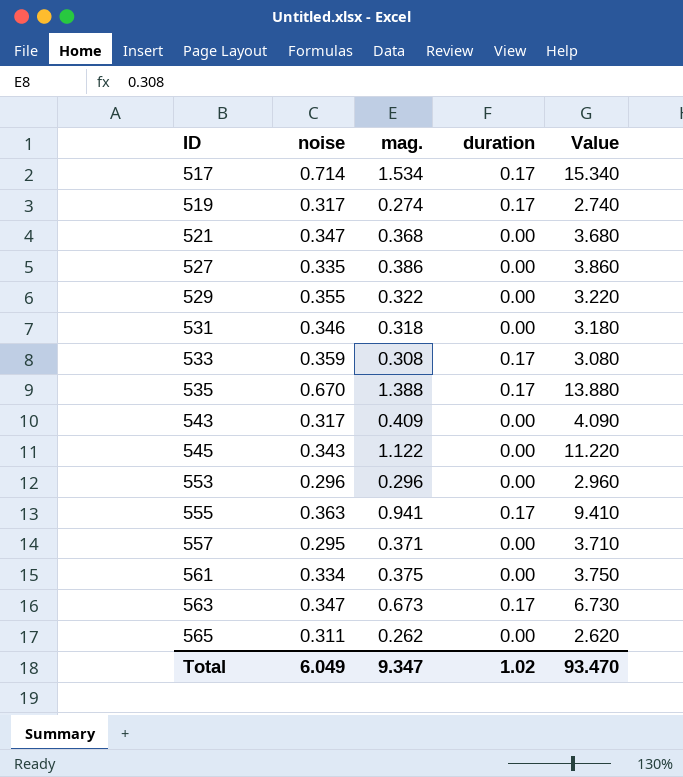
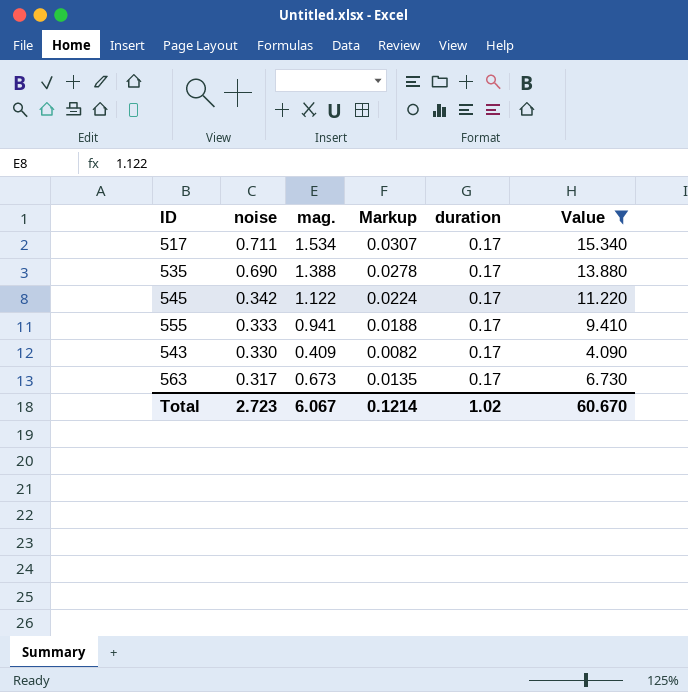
filter: none -> Value >= 4.090
row order: ID ascending -> noise descending
column Markup | formula: none -> [mag.] * 0.02
517 | noise: 0.714 -> 0.711
535 | noise: 0.670 -> 0.690
545 | noise: 0.343 -> 0.342
545 | duration: 0.00 -> 0.17
555 | noise: 0.363 -> 0.333
543 | noise: 0.317 -> 0.330
543 | duration: 0.00 -> 0.17
563 | noise: 0.347 -> 0.317
Total | noise: 6.049 -> 2.723
Total | mag.: 9.347 -> 6.067
Total | Value: 93.470 -> 60.670

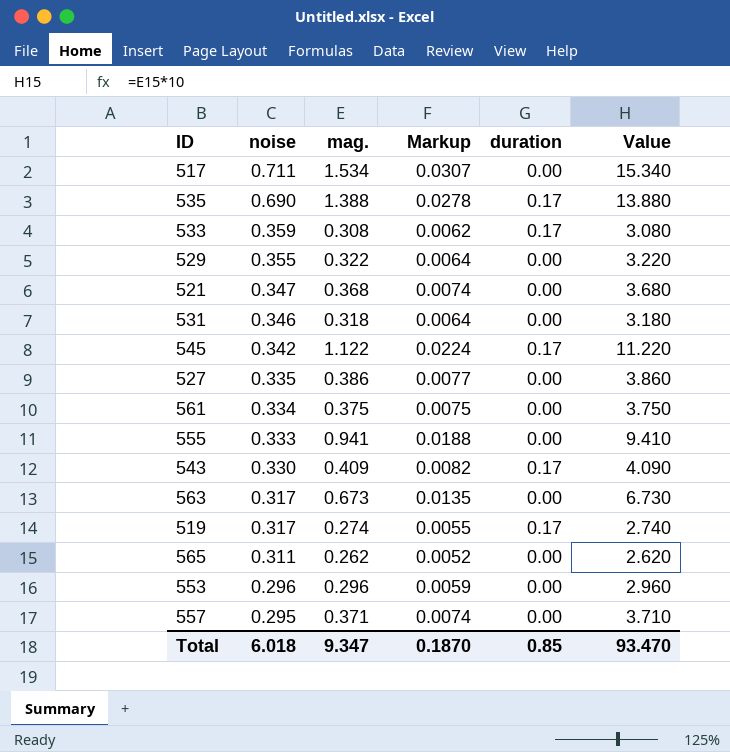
filter: Value >= 4.090 -> none
517 | duration: 0.17 -> 0.00
555 | duration: 0.17 -> 0.00
563 | duration: 0.17 -> 0.00
Total | noise: 2.723 -> 6.018
Total | mag.: 6.067 -> 9.347
Total | Markup: 0.1214 -> 0.1870
Total | duration: 1.02 -> 0.85
Total | Value: 60.670 -> 93.470

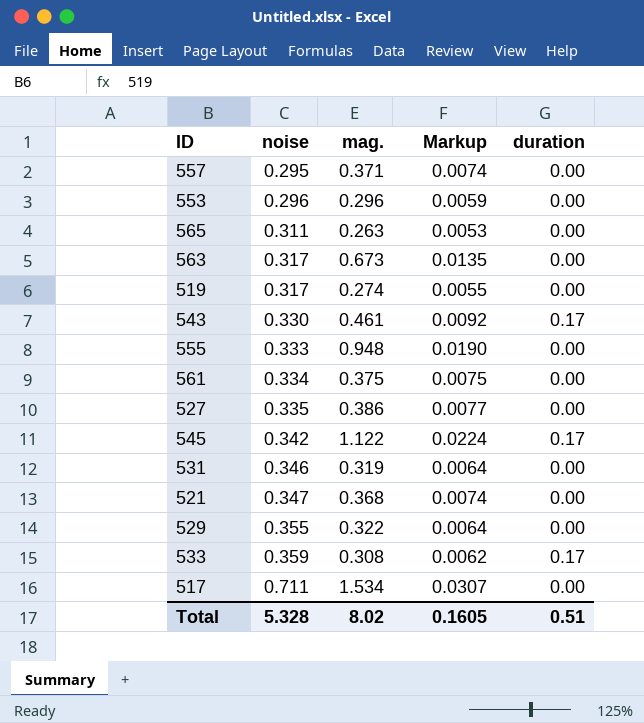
row order: noise descending -> noise ascending
column Value | formula: [mag.] * 10 -> none
row 535: 0.690 | 1.388 | 0.0278 | 0.17 | 13.880 -> none
565 | mag.: 0.262 -> 0.263
565 | Markup: 0.0052 -> 0.0053
519 | duration: 0.17 -> 0.00
543 | mag.: 0.409 -> 0.461
543 | Markup: 0.0082 -> 0.0092
555 | mag.: 0.941 -> 0.948
555 | Markup: 0.0188 -> 0.0190
531 | mag.: 0.318 -> 0.319
Total | noise: 6.018 -> 5.328
Total | mag.: 9.347 -> 8.02
Total | Markup: 0.1870 -> 0.1605
Total | duration: 0.85 -> 0.51

